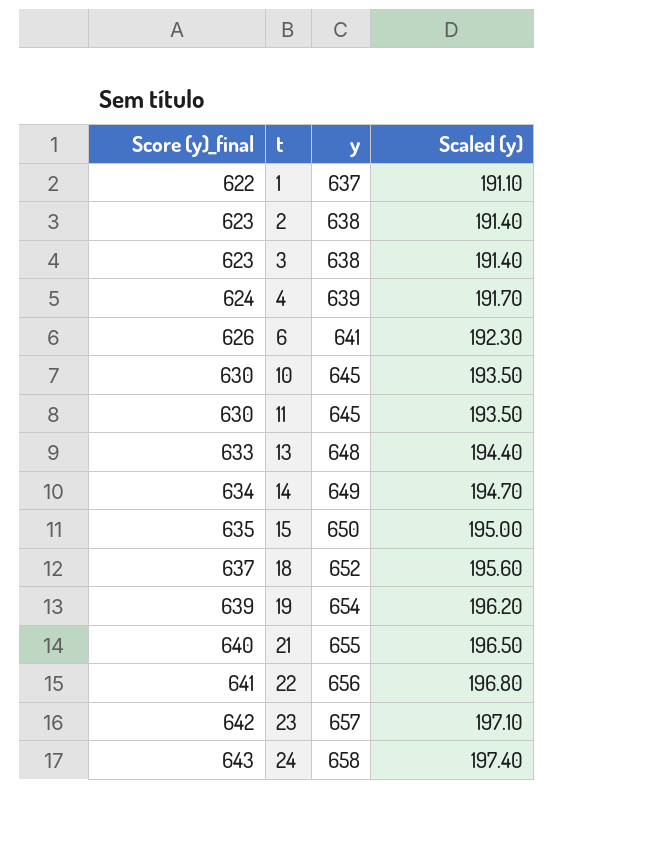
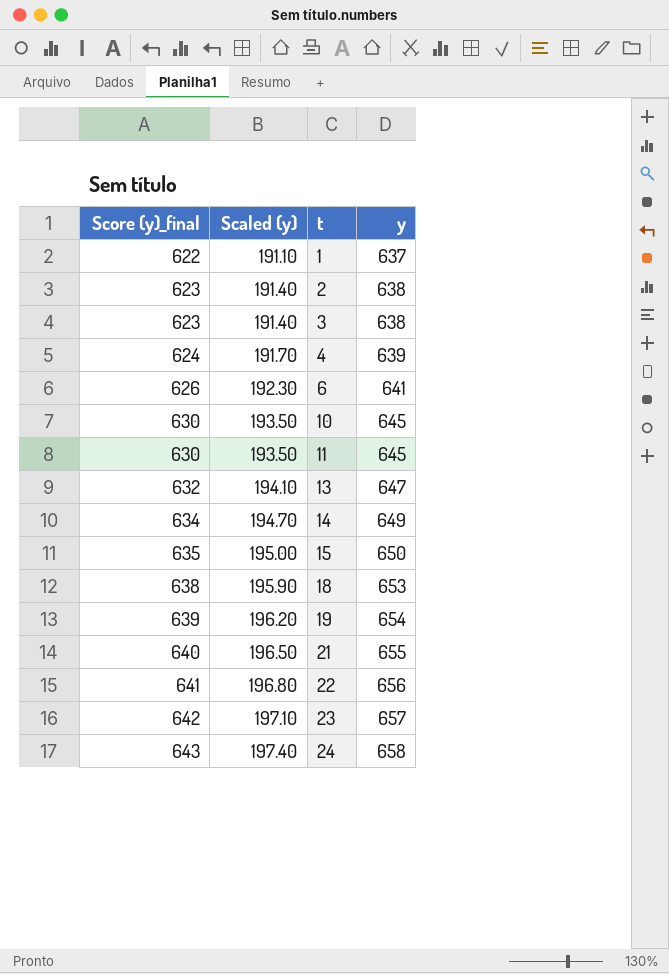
column Scaled (y) | position: 4 -> 2
13 | Score (y)_final: 633 -> 632
13 | Scaled (y): 194.40 -> 194.10
13 | y: 648 -> 647
18 | Score (y)_final: 637 -> 638
18 | Scaled (y): 195.60 -> 195.90
18 | y: 652 -> 653

